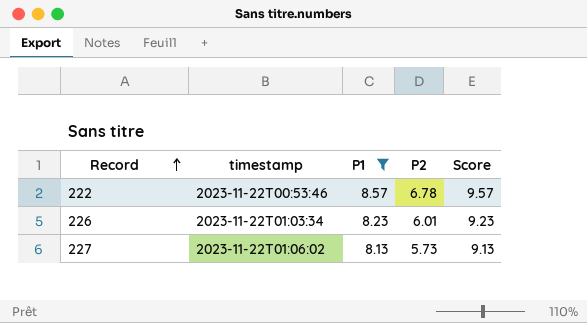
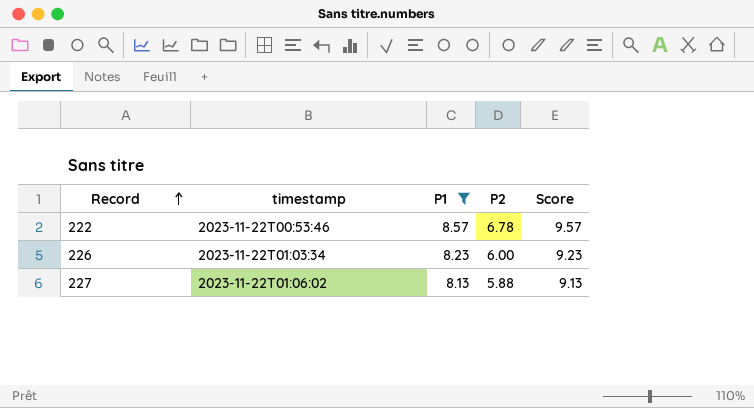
226 | P2: 6.01 -> 6.00
227 | P2: 5.73 -> 5.88

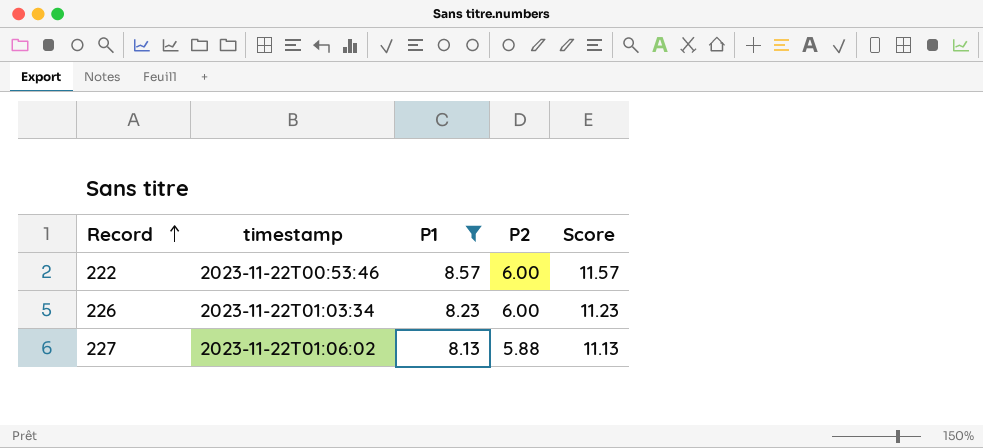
column Score | formula: [P1] + 1 -> [P1] + 3
222 | P2: 6.78 -> 6.00

